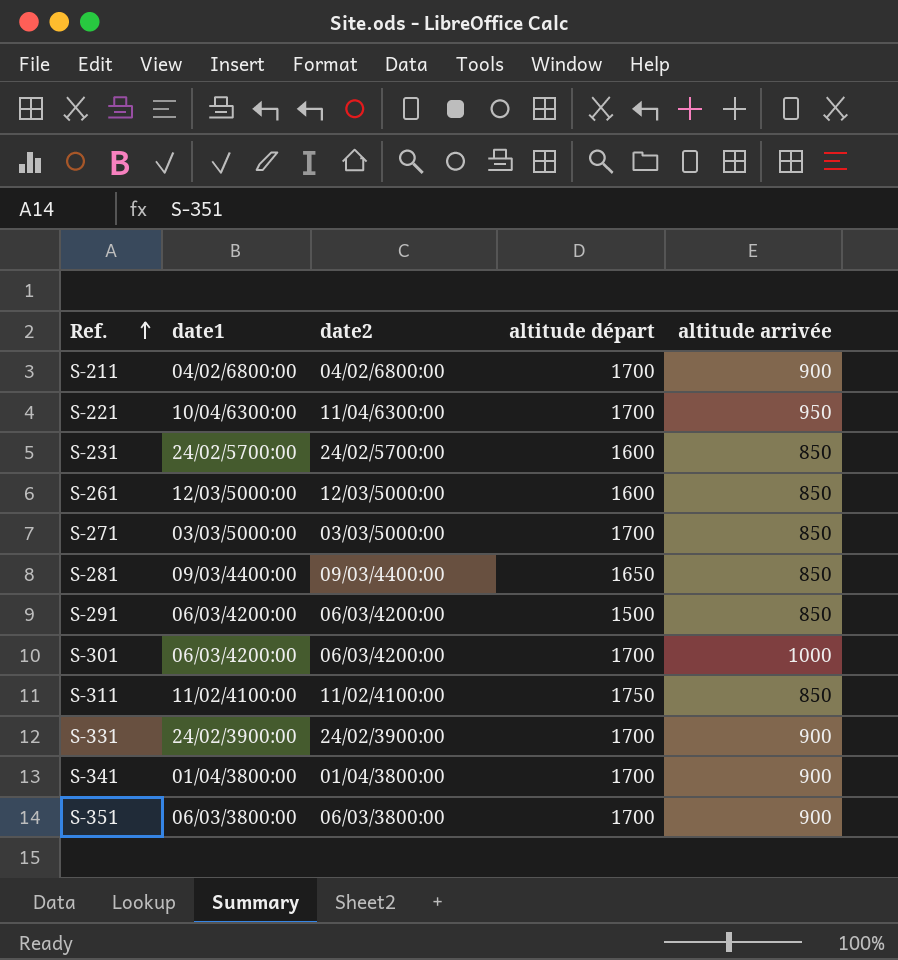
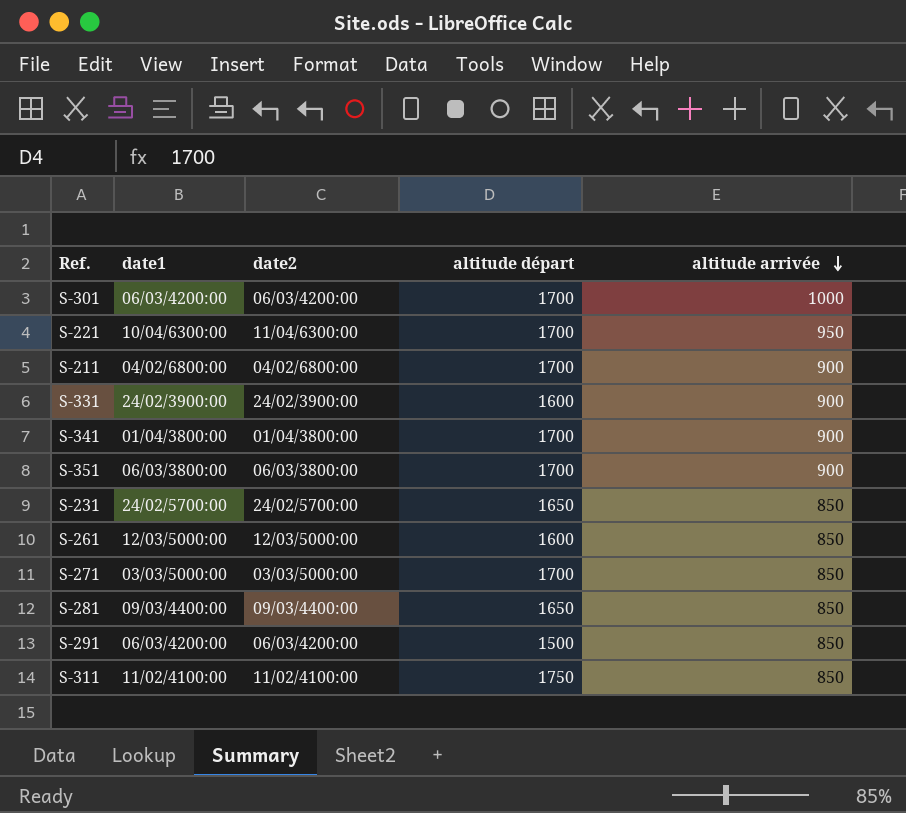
row order: Ref. ascending -> altitude arrivée descending
S-331 | altitude départ: 1700 -> 1600
S-231 | altitude départ: 1600 -> 1650

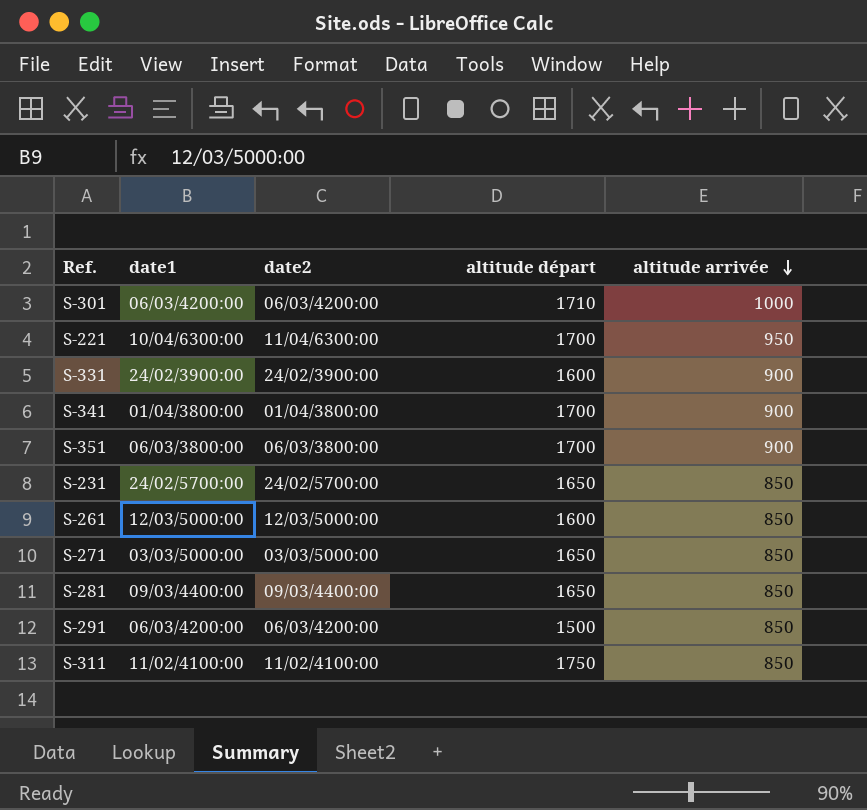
row S-211: 04/02/6800:00 | 04/02/6800:00 | 1700 | 900 -> none
S-301 | altitude départ: 1700 -> 1710
S-271 | altitude départ: 1700 -> 1650

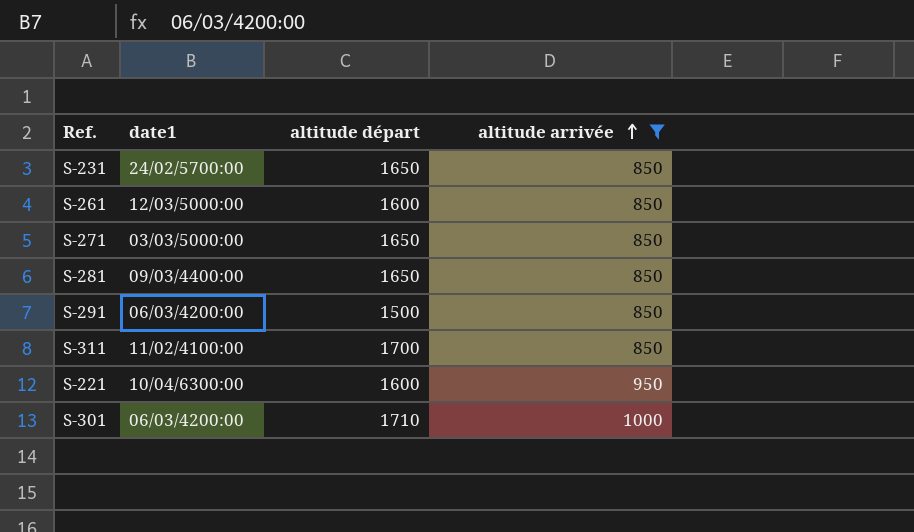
filter: none -> altitude arrivée != 900
row order: altitude arrivée descending -> altitude arrivée ascending
column date2 | position: 3 -> none
S-311 | altitude départ: 1750 -> 1700
S-221 | altitude départ: 1700 -> 1600

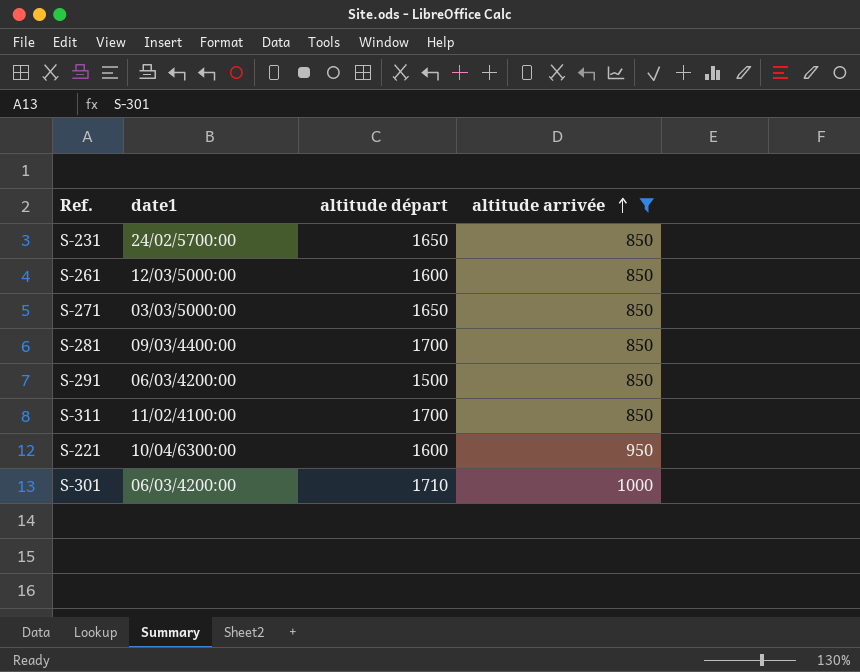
S-281 | altitude départ: 1650 -> 1700

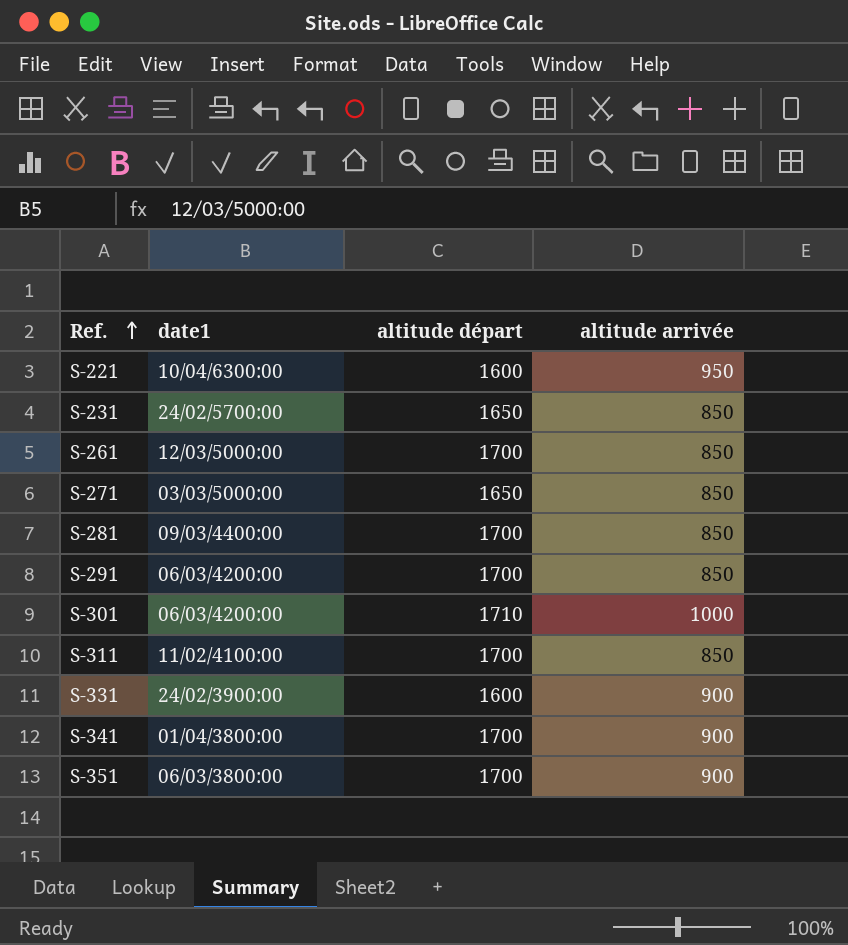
filter: altitude arrivée != 900 -> none
row order: altitude arrivée ascending -> Ref. ascending
S-261 | altitude départ: 1600 -> 1700
S-291 | altitude départ: 1500 -> 1700

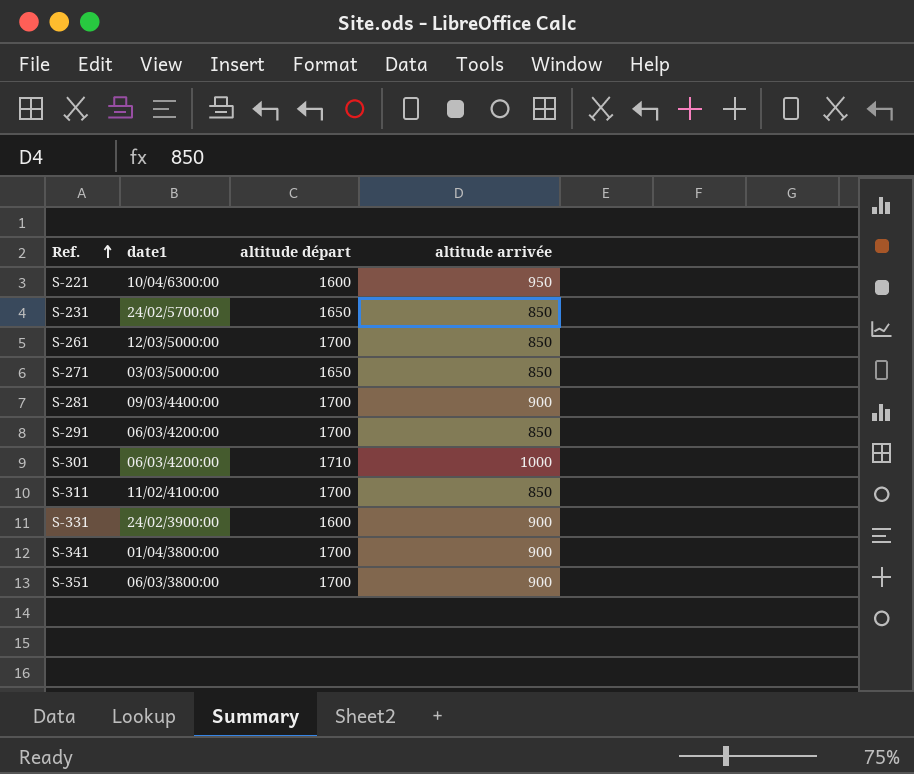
S-281 | altitude arrivée: 850 -> 900

